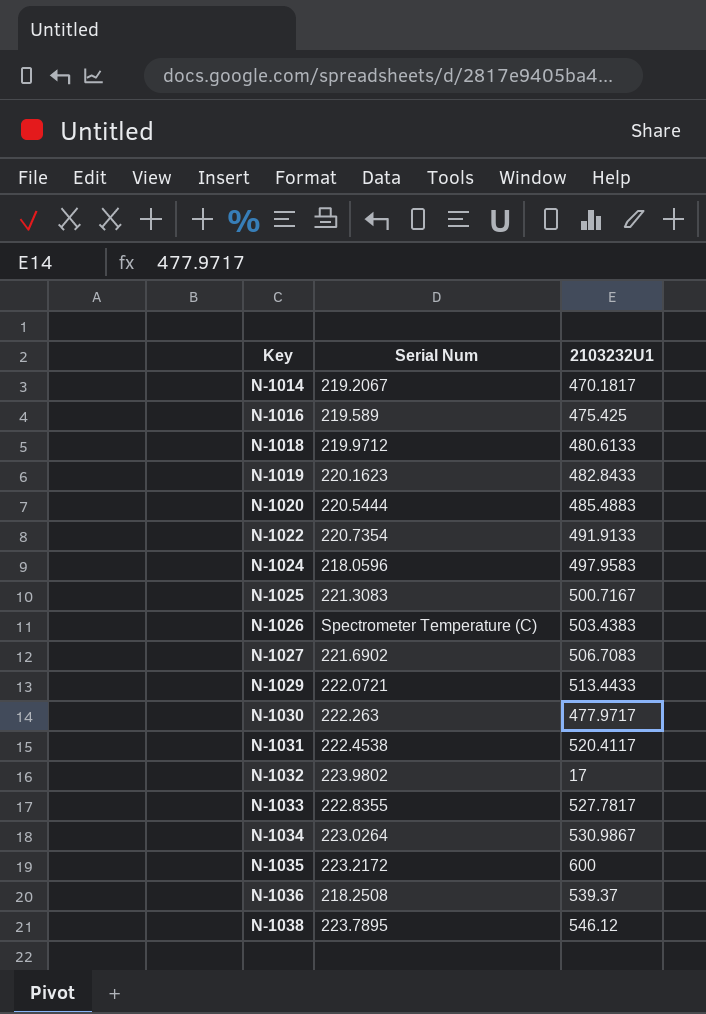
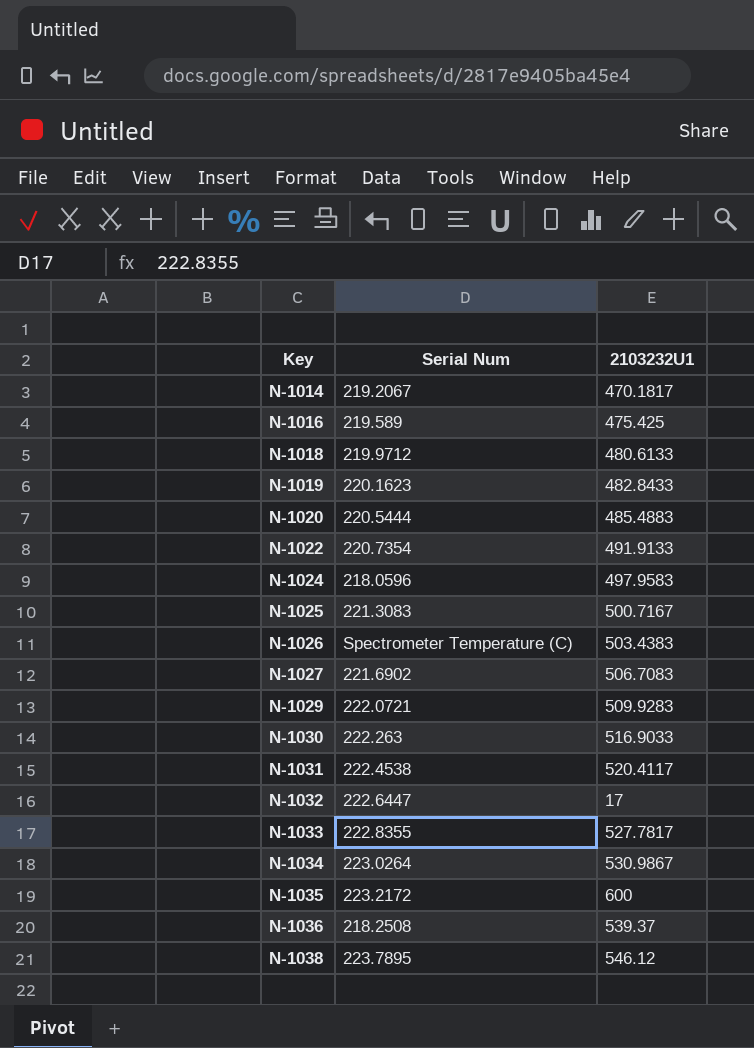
N-1029 | 2103232U1: 513.4433 -> 509.9283
N-1030 | 2103232U1: 477.9717 -> 516.9033
N-1032 | Serial Num: 223.9802 -> 222.6447

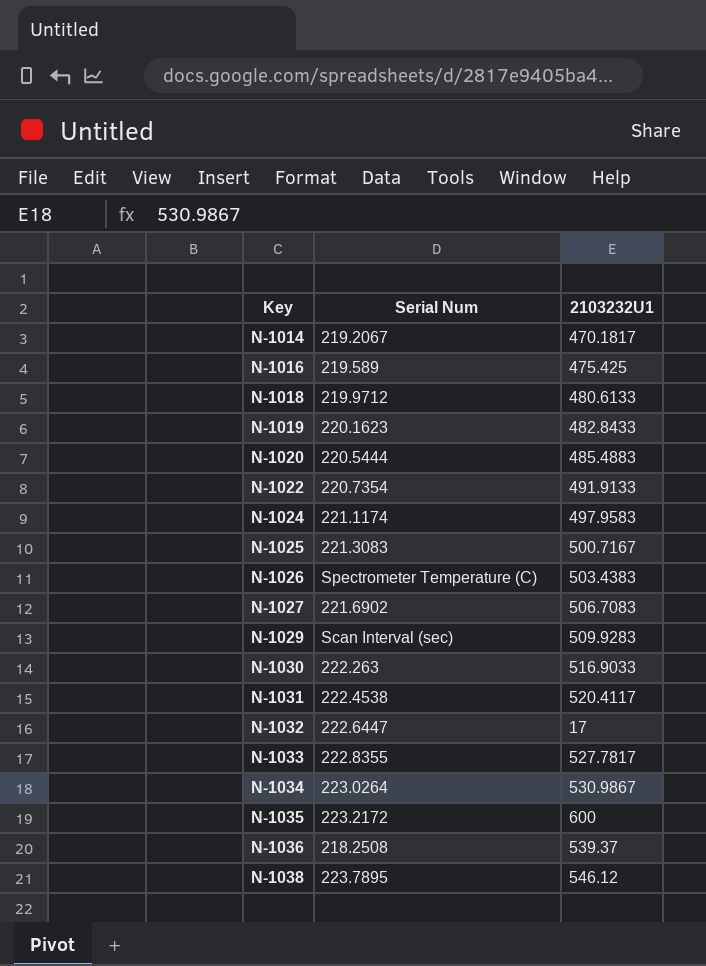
N-1024 | Serial Num: 218.0596 -> 221.1174
N-1029 | Serial Num: 222.0721 -> Scan Interval (sec)

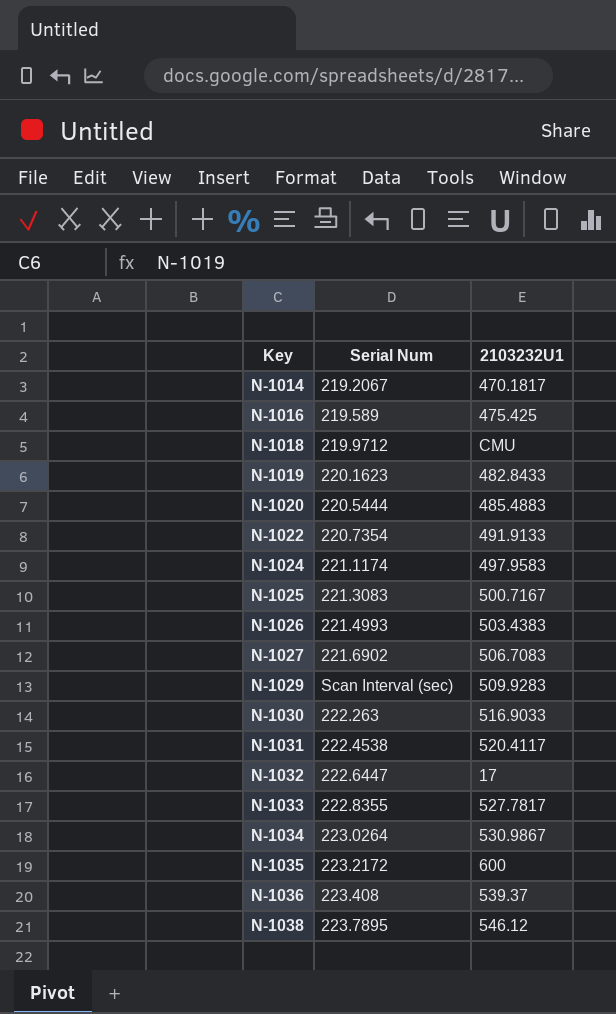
N-1018 | 2103232U1: 480.6133 -> CMU
N-1026 | Serial Num: Spectrometer Temperature (C) -> 221.4993
N-1036 | Serial Num: 218.2508 -> 223.408

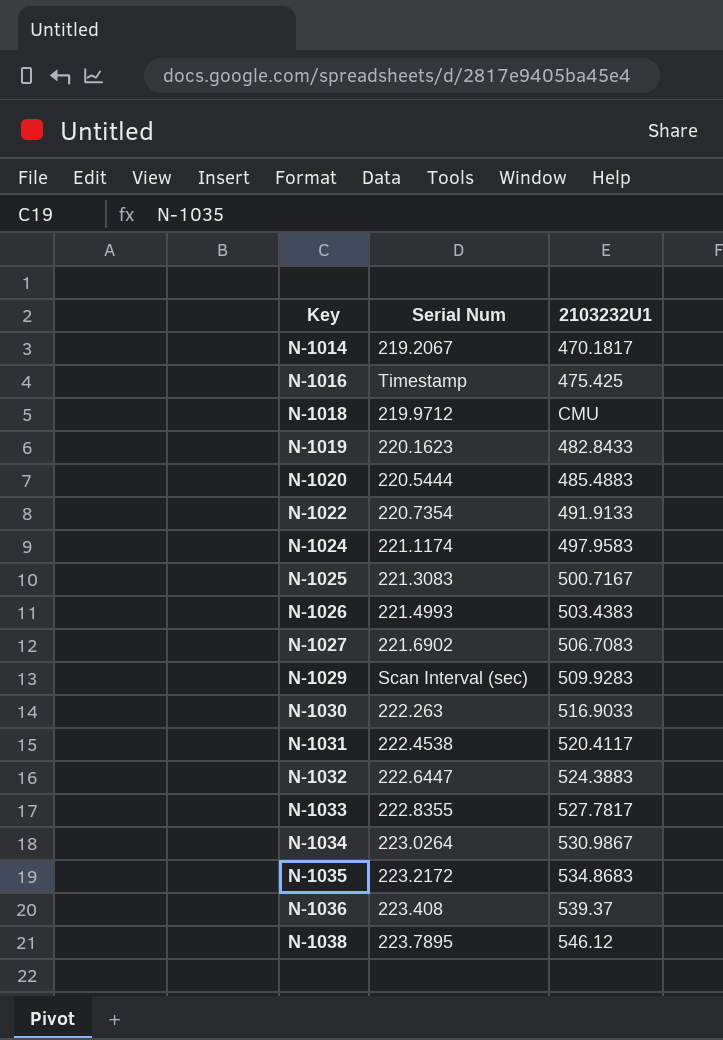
N-1016 | Serial Num: 219.589 -> Timestamp
N-1032 | 2103232U1: 17 -> 524.3883
N-1035 | 2103232U1: 600 -> 534.8683

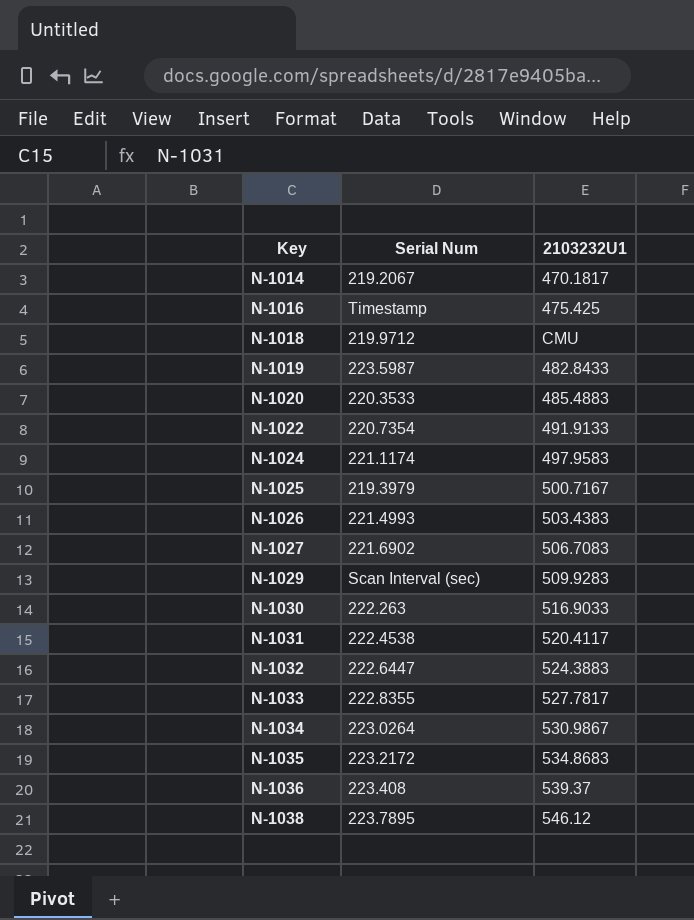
N-1019 | Serial Num: 220.1623 -> 223.5987
N-1020 | Serial Num: 220.5444 -> 220.3533
N-1025 | Serial Num: 221.3083 -> 219.3979

